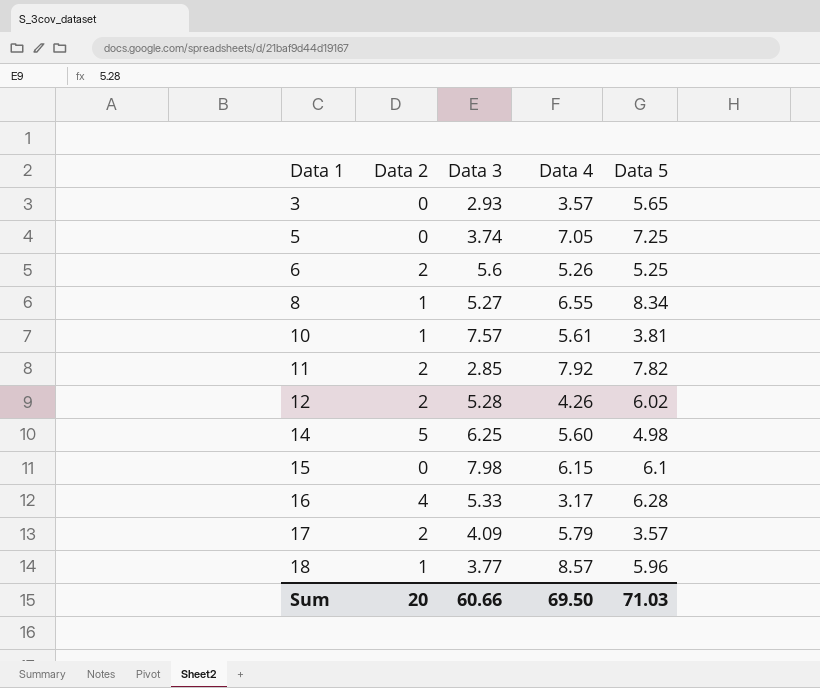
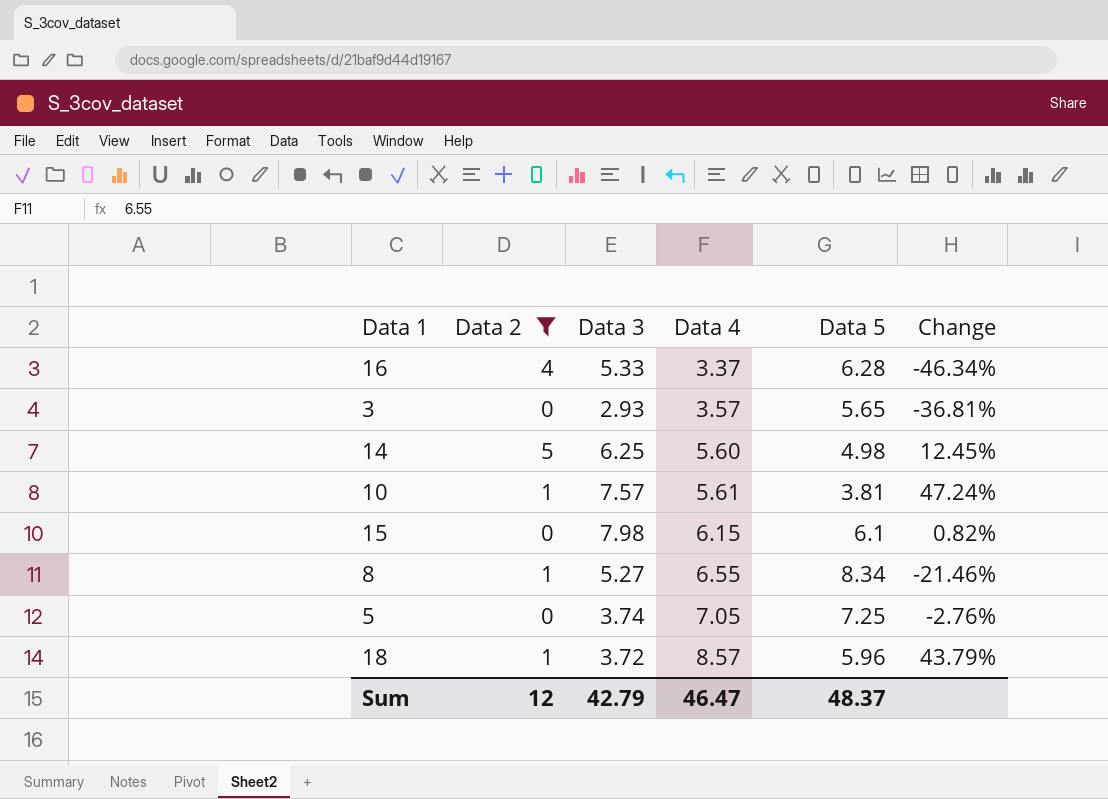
filter: none -> Data 2 != 2
row order: Data 1 ascending -> Data 4 ascending
column Change | formula: none -> ([Data 4] - [Data 5]) / [Data 5]
16 | Data 4: 3.17 -> 3.37
18 | Data 3: 3.77 -> 3.72
Sum | Data 2: 20 -> 12
Sum | Data 3: 60.66 -> 42.79
Sum | Data 4: 69.50 -> 46.47
Sum | Data 5: 71.03 -> 48.37

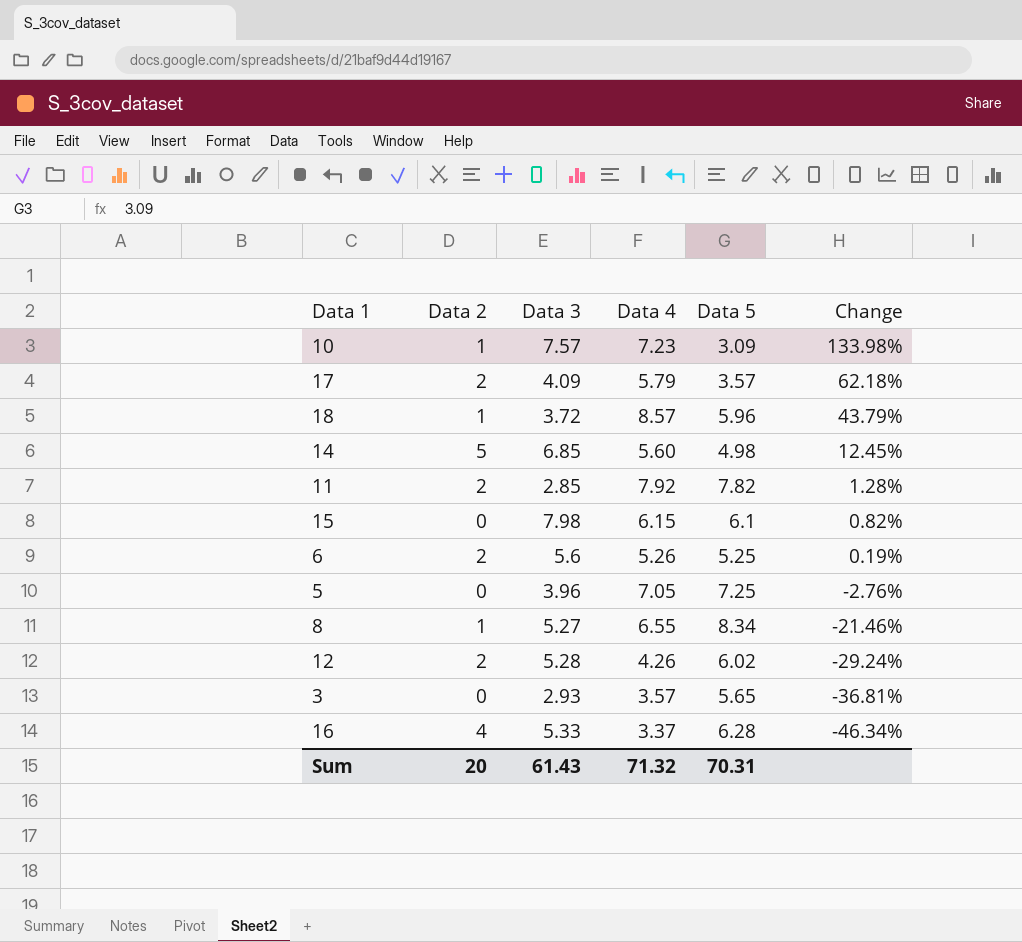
filter: Data 2 != 2 -> none
row order: Data 4 ascending -> Change descending
10 | Data 4: 5.61 -> 7.23
10 | Data 5: 3.81 -> 3.09
10 | Change: 47.24% -> 133.98%
14 | Data 3: 6.25 -> 6.85
5 | Data 3: 3.74 -> 3.96
Sum | Data 2: 12 -> 20
Sum | Data 3: 42.79 -> 61.43
Sum | Data 4: 46.47 -> 71.32
Sum | Data 5: 48.37 -> 70.31

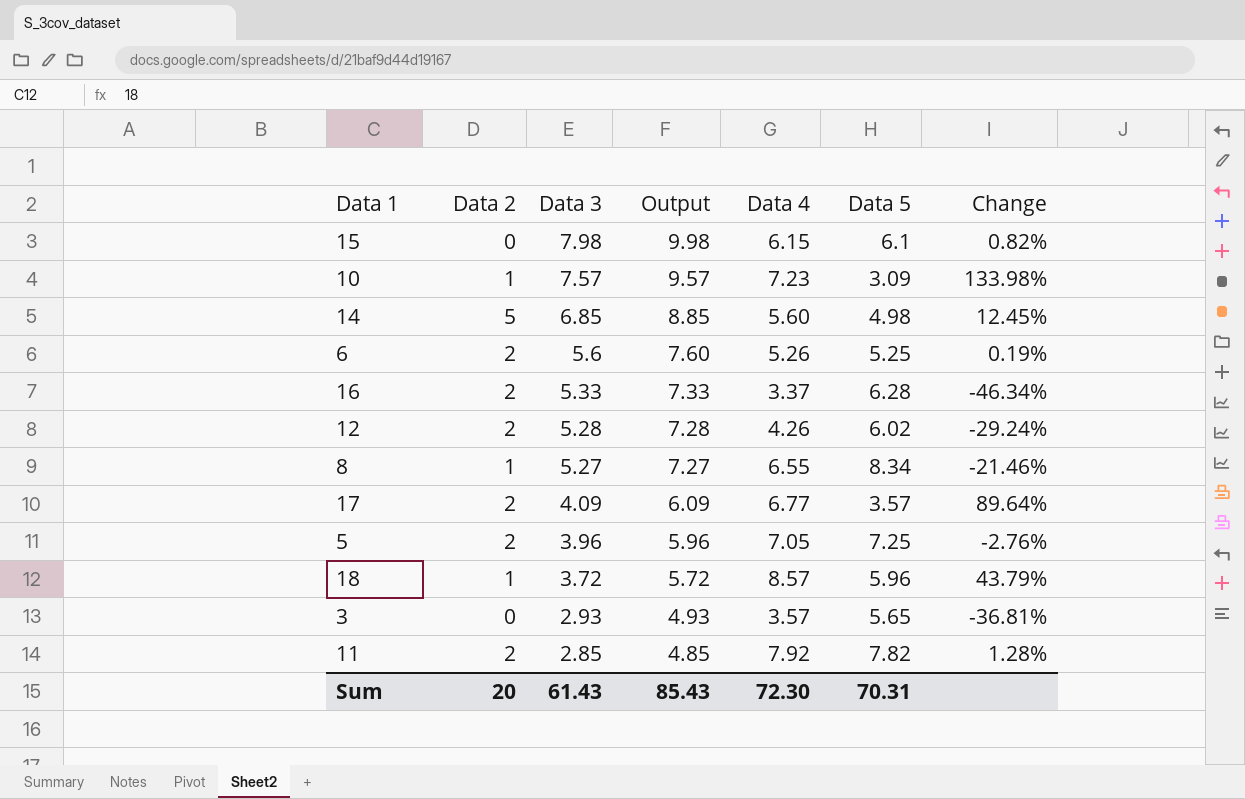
row order: Change descending -> Data 3 descending
column Output | formula: none -> [Data 3] + 2
16 | Data 2: 4 -> 2
17 | Data 4: 5.79 -> 6.77
17 | Change: 62.18% -> 89.64%
5 | Data 2: 0 -> 2
Sum | Data 4: 71.32 -> 72.30

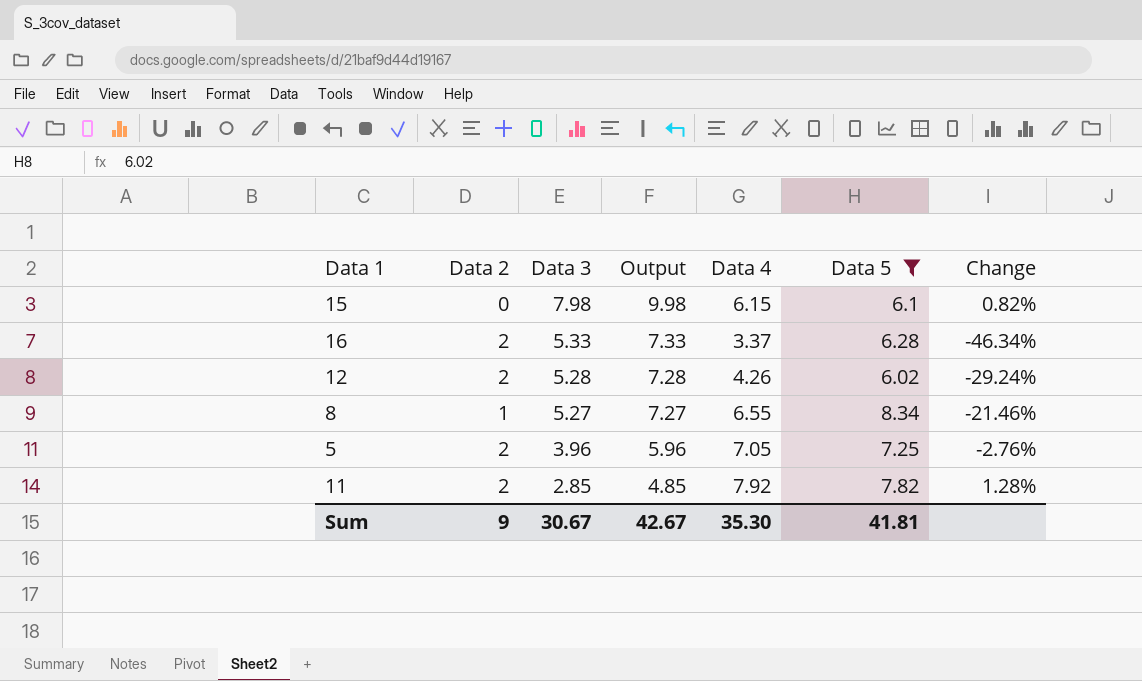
filter: none -> Data 5 >= 6.02
Sum | Data 2: 20 -> 9
Sum | Data 3: 61.43 -> 30.67
Sum | Output: 85.43 -> 42.67
Sum | Data 4: 72.30 -> 35.30
Sum | Data 5: 70.31 -> 41.81

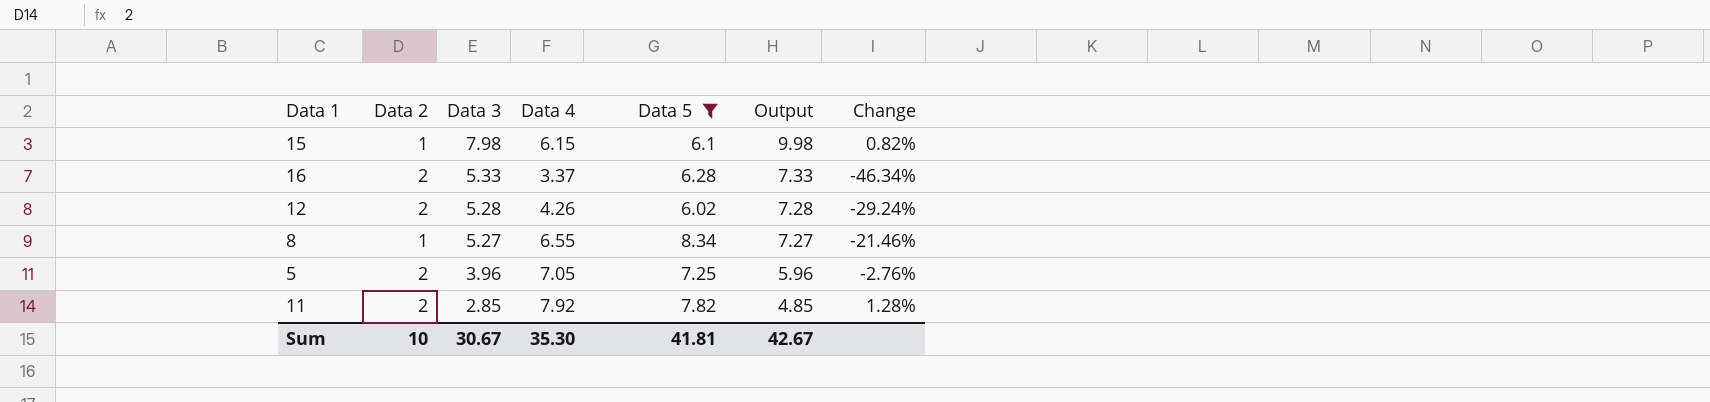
column Output | position: 4 -> 6
15 | Data 2: 0 -> 1
Sum | Data 2: 9 -> 10

